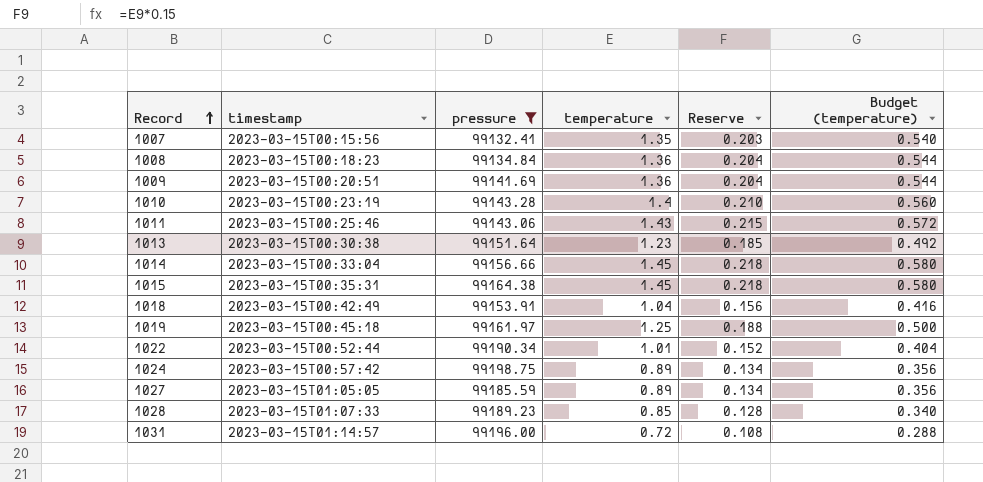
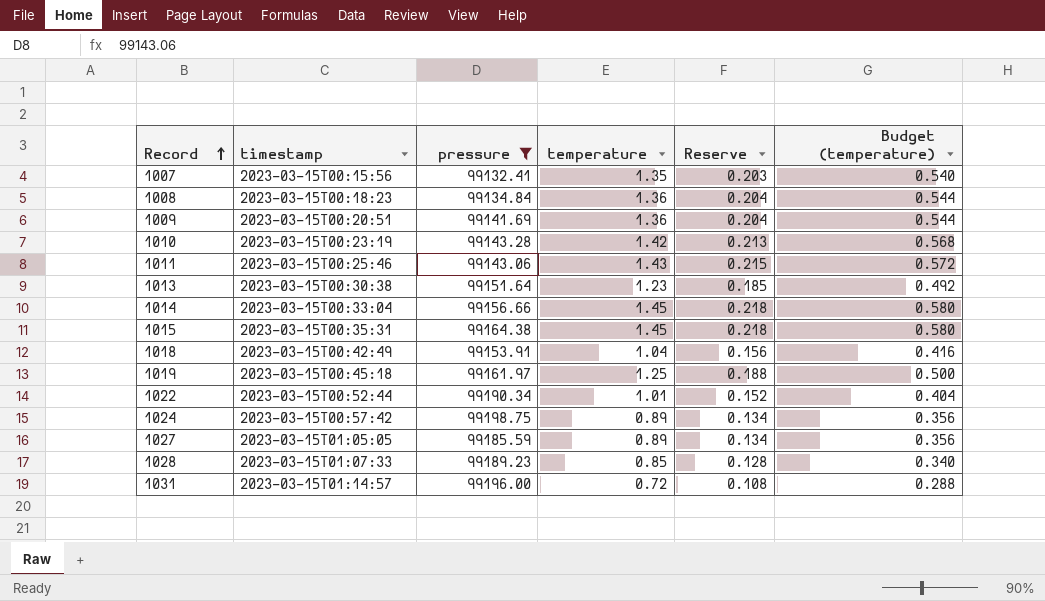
1010 | temperature: 1.4 -> 1.42
1010 | Reserve: 0.210 -> 0.213
1010 | Budget (temperature): 0.560 -> 0.568

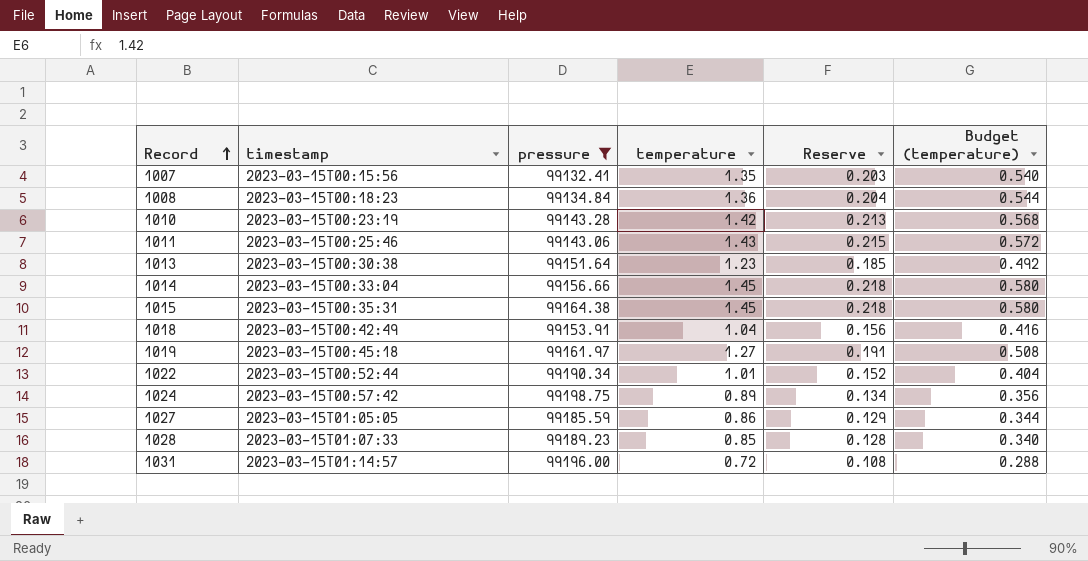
row 1009: 2023-03-15T00:20:51 | 99141.69 | 1.36 | 0.204 | 0.544 -> none
1019 | temperature: 1.25 -> 1.27
1019 | Reserve: 0.188 -> 0.191
1019 | Budget (temperature): 0.500 -> 0.508
1027 | temperature: 0.89 -> 0.86
1027 | Reserve: 0.134 -> 0.129
1027 | Budget (temperature): 0.356 -> 0.344

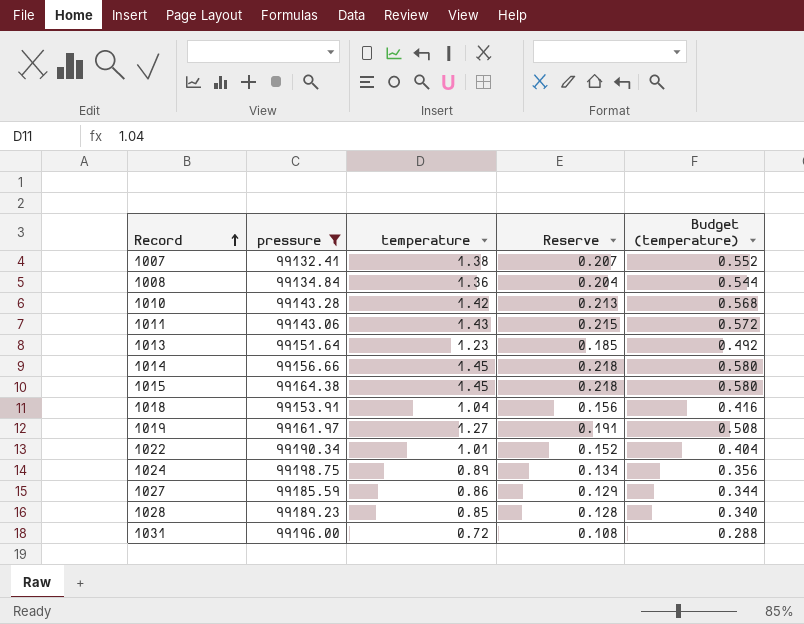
column timestamp | position: 2 -> none
1007 | temperature: 1.35 -> 1.38
1007 | Reserve: 0.203 -> 0.207
1007 | Budget (temperature): 0.540 -> 0.552

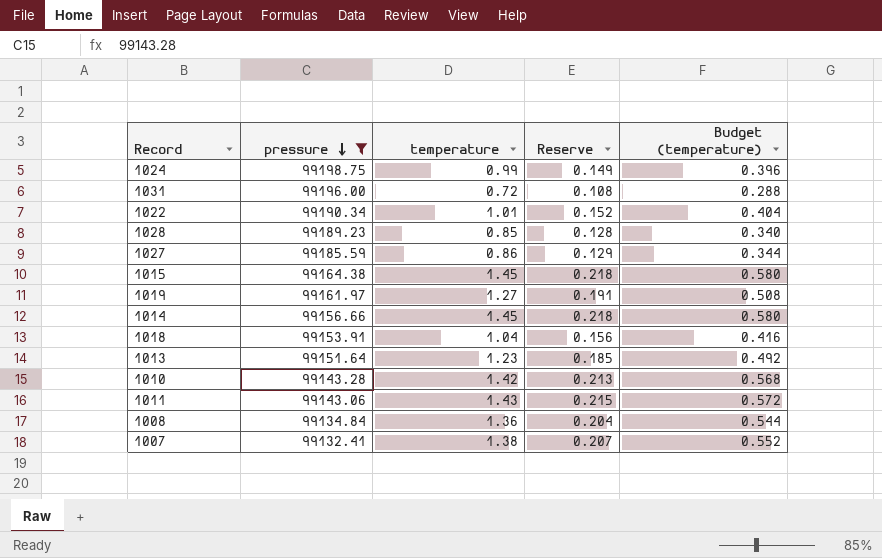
row order: Record ascending -> pressure descending
1024 | temperature: 0.89 -> 0.99
1024 | Reserve: 0.134 -> 0.149
1024 | Budget (temperature): 0.356 -> 0.396

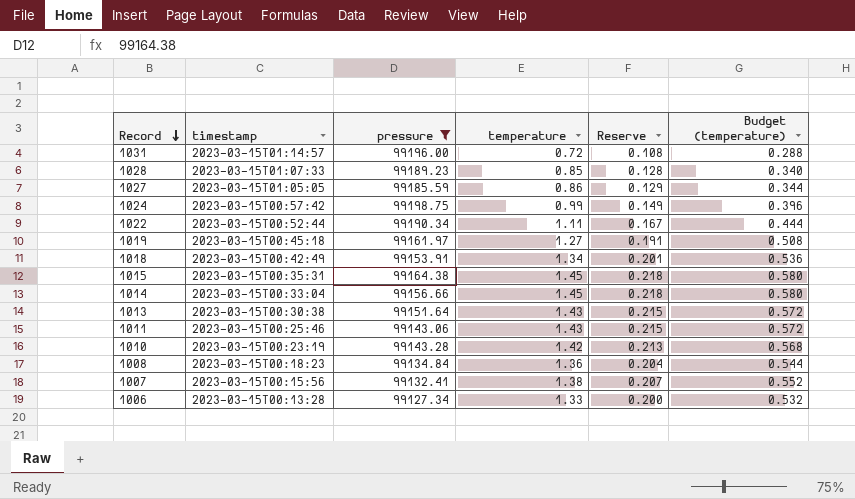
row order: pressure descending -> Record descending
column timestamp | position: none -> 2
1022 | temperature: 1.01 -> 1.11
1022 | Reserve: 0.152 -> 0.167
1022 | Budget (temperature): 0.404 -> 0.444
1018 | temperature: 1.04 -> 1.34
1018 | Reserve: 0.156 -> 0.201
1018 | Budget (temperature): 0.416 -> 0.536
1013 | temperature: 1.23 -> 1.43
1013 | Reserve: 0.185 -> 0.215
1013 | Budget (temperature): 0.492 -> 0.572
row 1006: none -> 2023-03-15T00:13:28 | 99127.34 | 1.33 | 0.200 | 0.532

